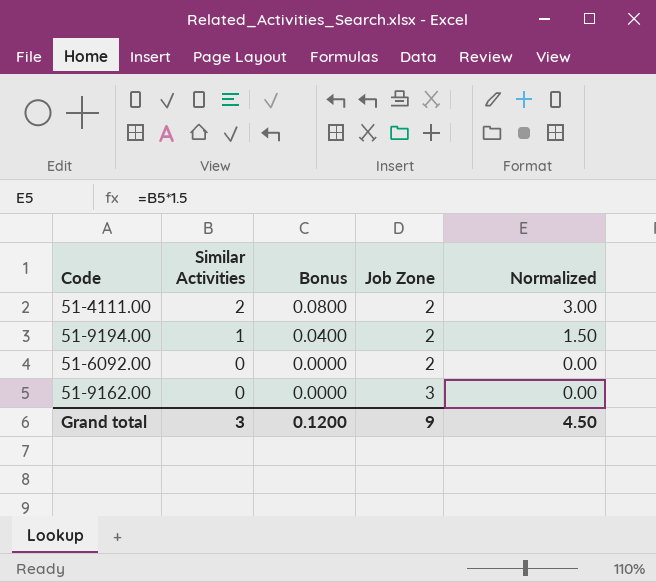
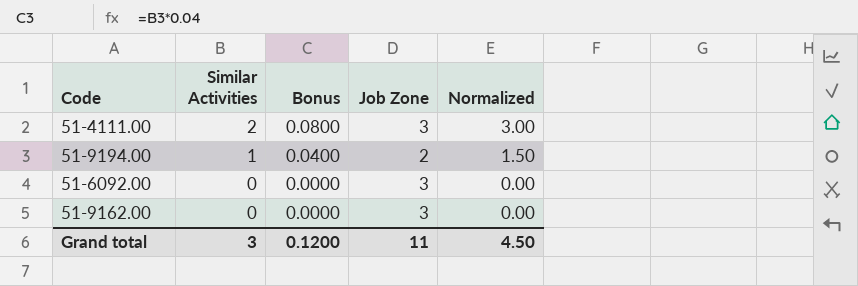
51-4111.00 | Job Zone: 2 -> 3
51-6092.00 | Job Zone: 2 -> 3
Grand total | Job Zone: 9 -> 11

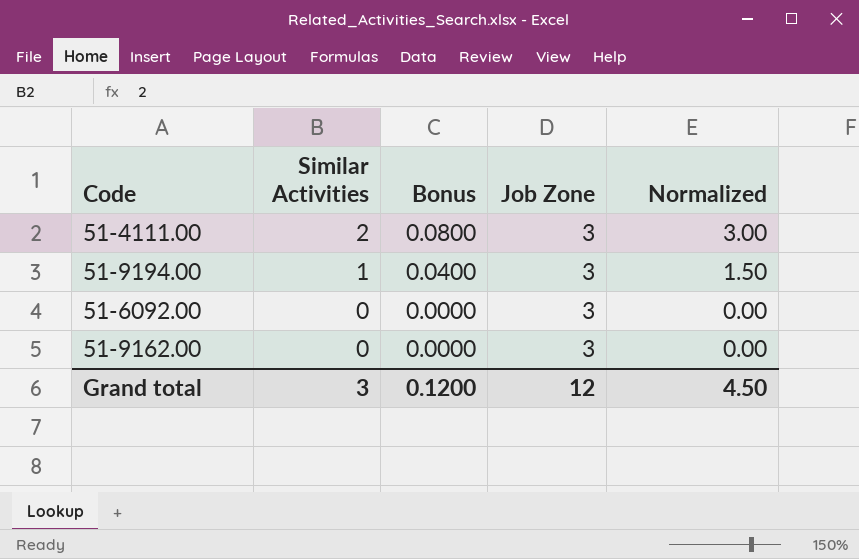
51-9194.00 | Job Zone: 2 -> 3
Grand total | Job Zone: 11 -> 12

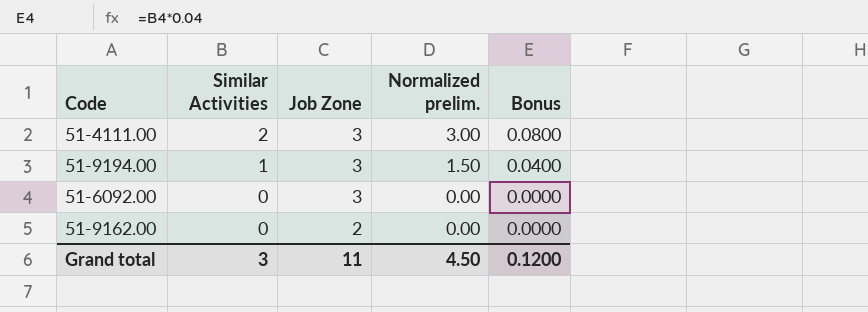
column name: Normalized -> Normalized prelim.
column Bonus | position: 3 -> 5
51-9162.00 | Job Zone: 3 -> 2
Grand total | Job Zone: 12 -> 11

